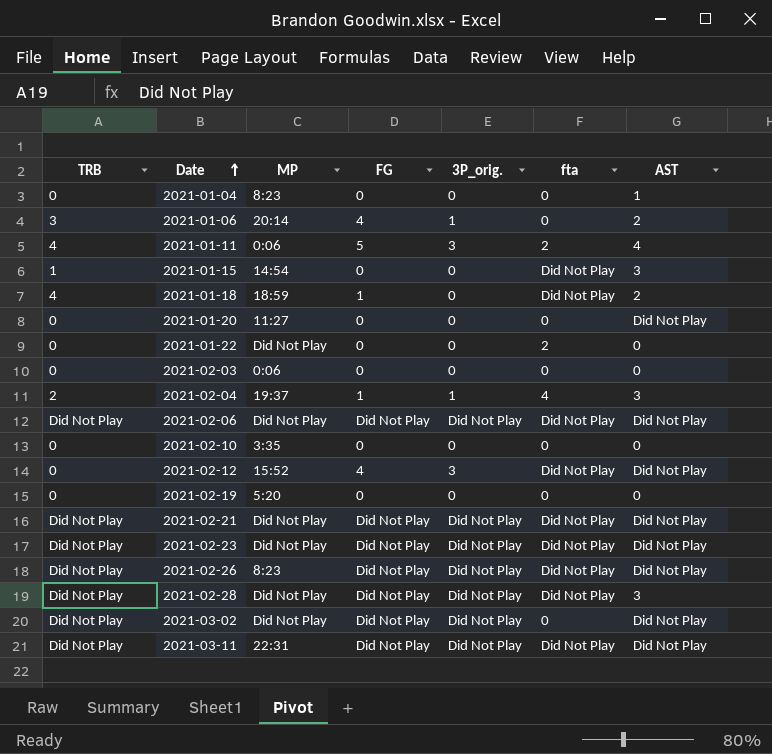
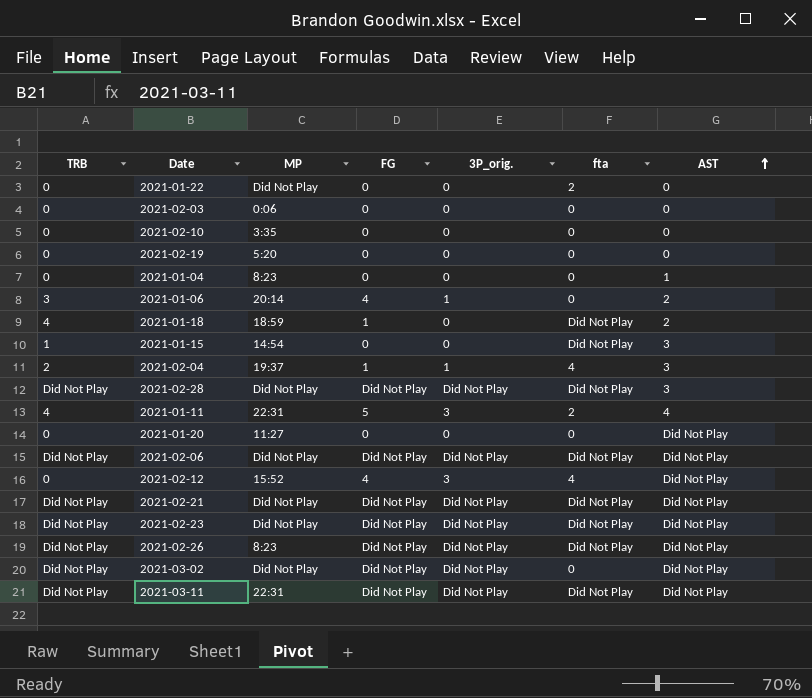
row order: Date ascending -> AST ascending
2021-01-11 | MP: 0:06 -> 22:31
2021-02-12 | fta: Did Not Play -> 4

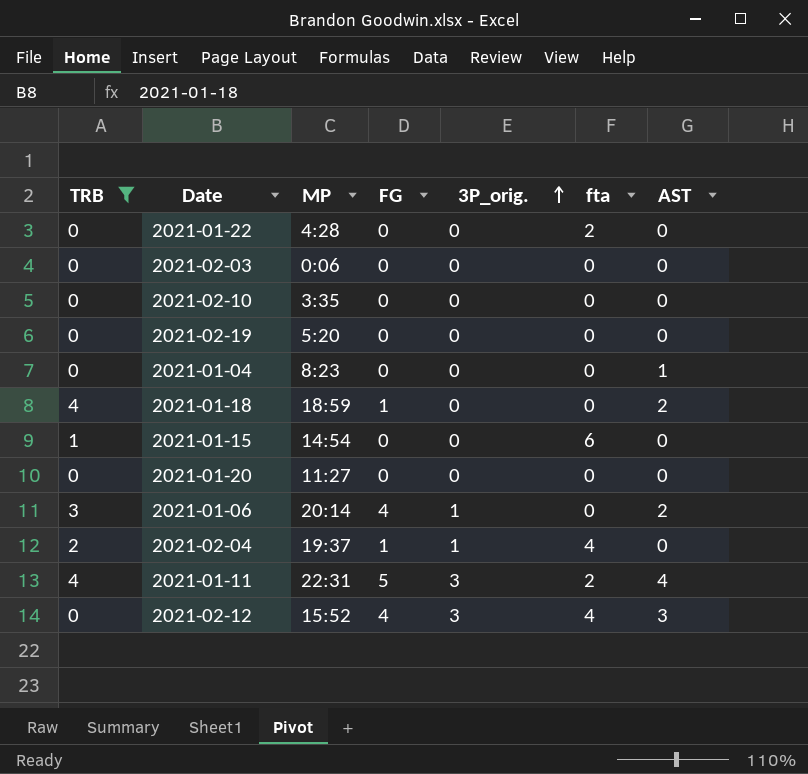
filter: none -> TRB != Did Not Play
row order: AST ascending -> 3P_orig. ascending
2021-01-22 | MP: Did Not Play -> 4:28
2021-01-18 | fta: Did Not Play -> 0
2021-01-15 | fta: Did Not Play -> 6
2021-01-15 | AST: 3 -> 0
2021-01-20 | AST: Did Not Play -> 0
2021-02-04 | AST: 3 -> 0
2021-02-12 | AST: Did Not Play -> 3

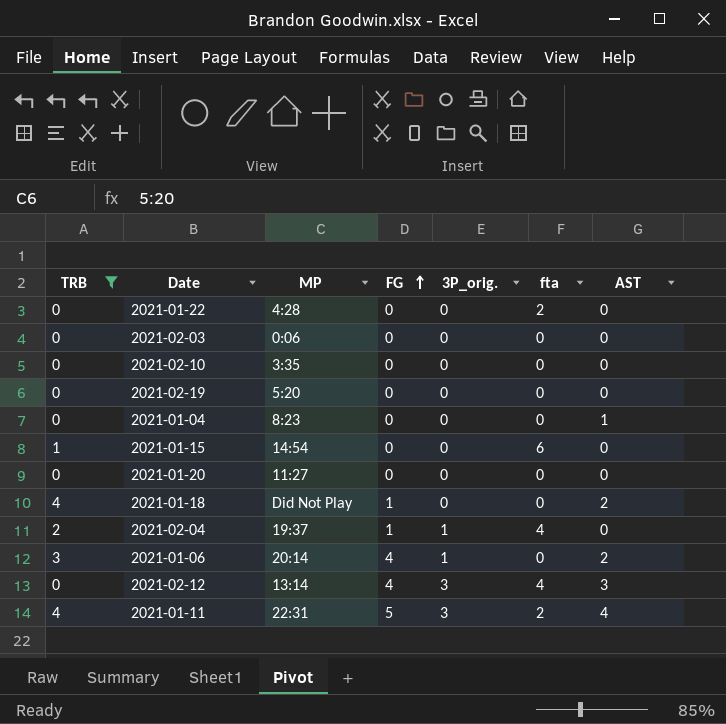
row order: 3P_orig. ascending -> FG ascending
2021-01-18 | MP: 18:59 -> Did Not Play
2021-02-12 | MP: 15:52 -> 13:14

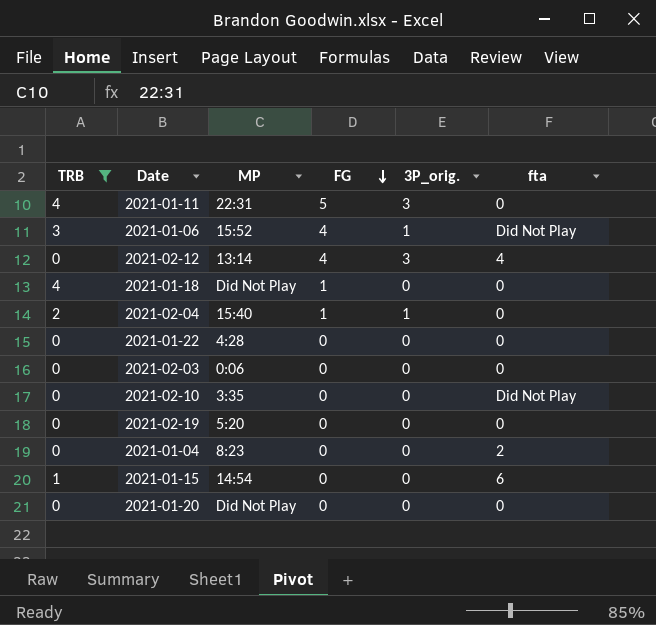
row order: FG ascending -> FG descending
column AST | position: 7 -> none
2021-01-11 | fta: 2 -> 0
2021-01-06 | MP: 20:14 -> 15:52
2021-01-06 | fta: 0 -> Did Not Play
2021-02-04 | MP: 19:37 -> 15:40
2021-02-04 | fta: 4 -> 0
2021-01-22 | fta: 2 -> 0
2021-02-10 | fta: 0 -> Did Not Play
2021-01-04 | fta: 0 -> 2
2021-01-20 | MP: 11:27 -> Did Not Play

